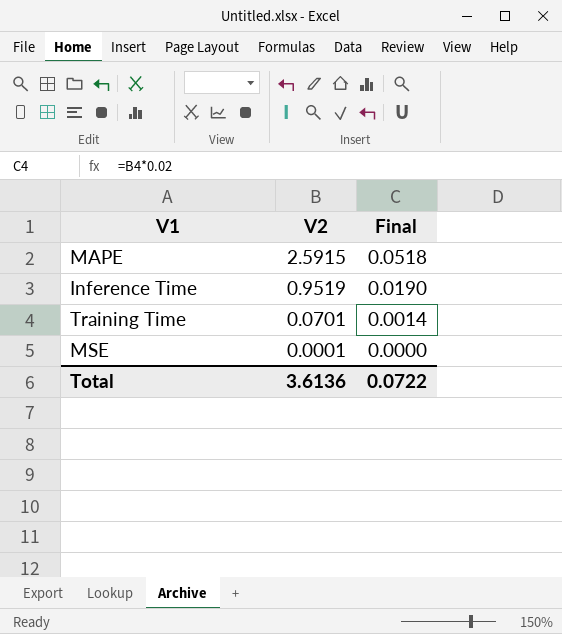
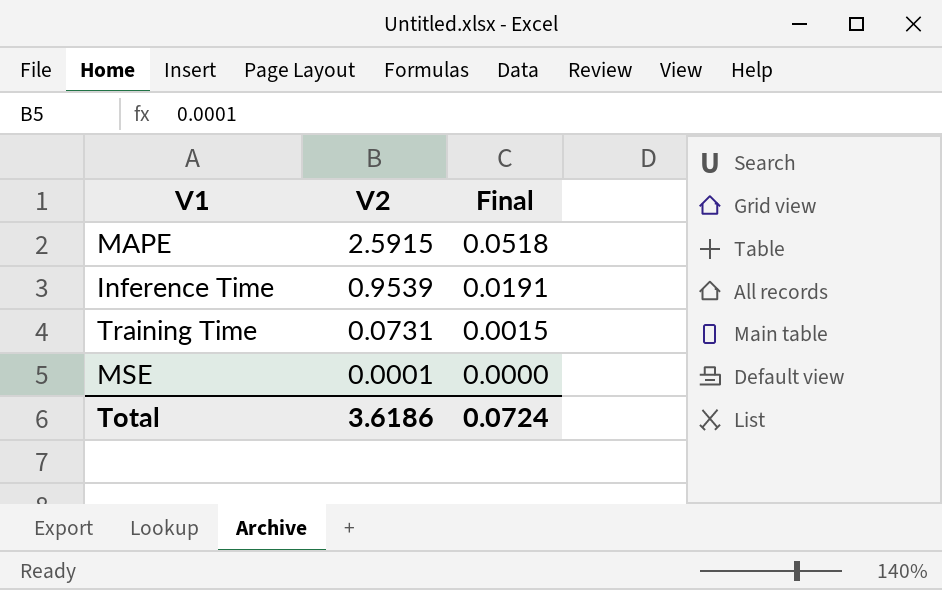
Inference Time | V2: 0.9519 -> 0.9539
Inference Time | Final: 0.0190 -> 0.0191
Training Time | V2: 0.0701 -> 0.0731
Training Time | Final: 0.0014 -> 0.0015
Total | V2: 3.6136 -> 3.6186
Total | Final: 0.0722 -> 0.0724

